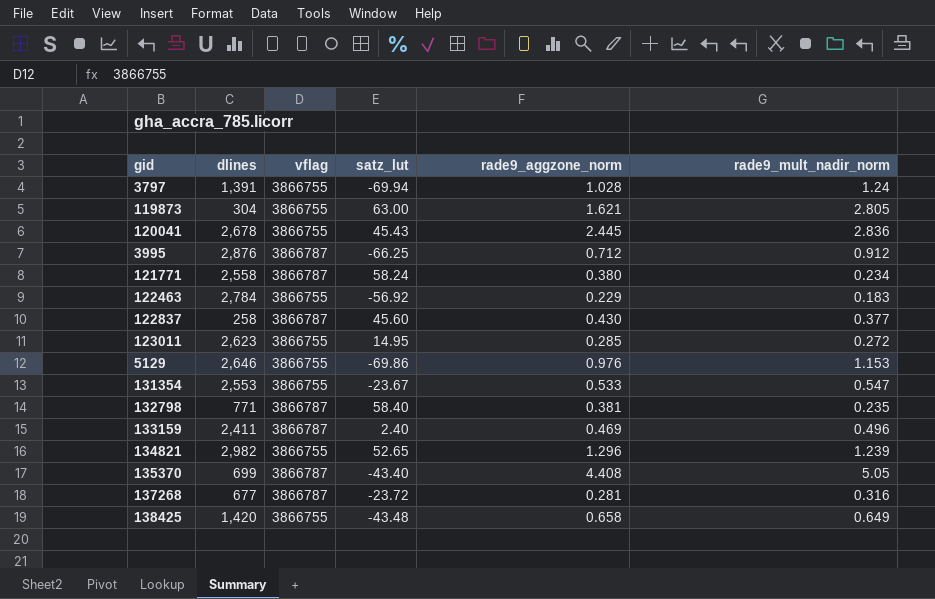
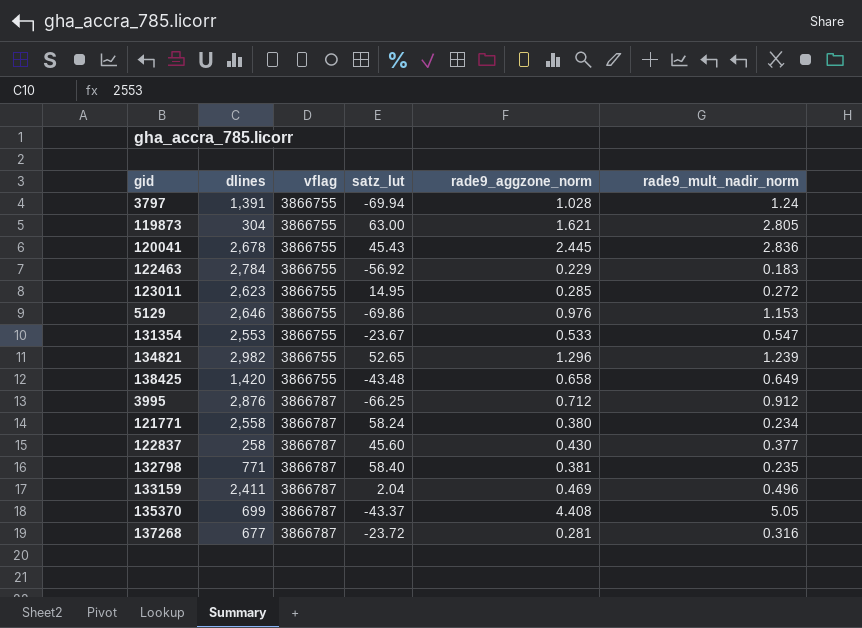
row order: none -> vflag ascending
133159 | satz_lut: 2.40 -> 2.04
135370 | satz_lut: -43.40 -> -43.37

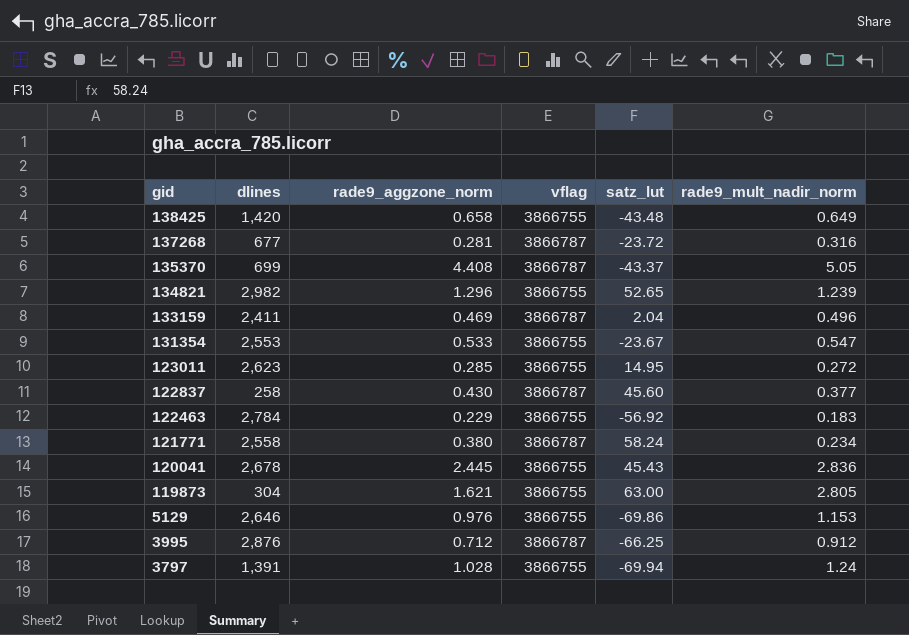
row order: vflag ascending -> gid descending
column rade9_aggzone_norm | position: 5 -> 3
row 132798: 771 | 3866787 | 58.40 | 0.381 | 0.235 -> none

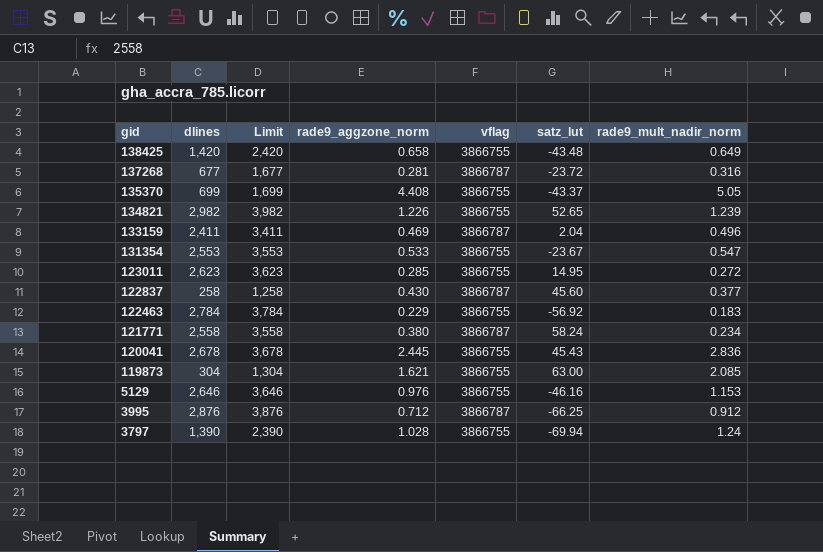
column Limit | formula: none -> [dlines] + 1000
135370 | vflag: 3866787 -> 3866755
134821 | rade9_aggzone_norm: 1.296 -> 1.226
119873 | rade9_mult_nadir_norm: 2.805 -> 2.085
5129 | satz_lut: -69.86 -> -46.16
3797 | dlines: 1,391 -> 1,390

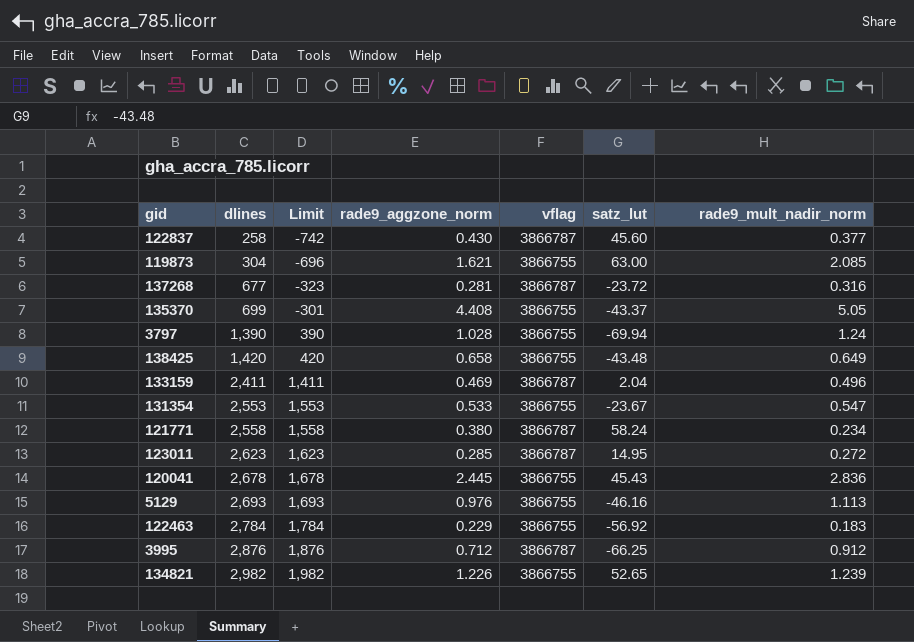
row order: gid descending -> dlines ascending
column Limit | formula: [dlines] + 1000 -> [dlines] - 1000
123011 | vflag: 3866755 -> 3866787
5129 | dlines: 2,646 -> 2,693
5129 | rade9_mult_nadir_norm: 1.153 -> 1.113

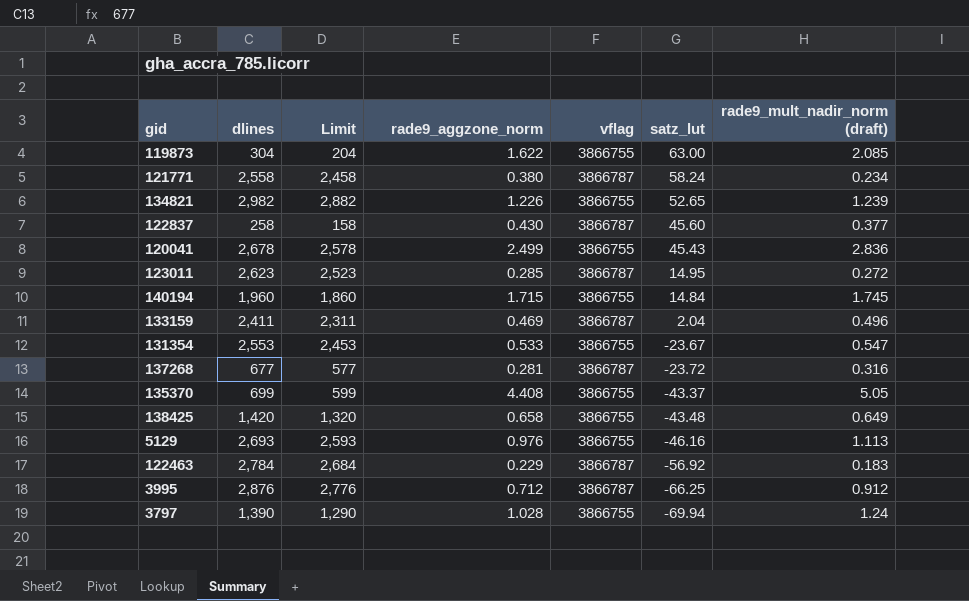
row order: dlines ascending -> satz_lut descending
column Limit | formula: [dlines] - 1000 -> [dlines] - 100
column name: rade9_mult_nadir_norm -> rade9_mult_nadir_norm (draft)
119873 | rade9_aggzone_norm: 1.621 -> 1.622
120041 | rade9_aggzone_norm: 2.445 -> 2.499
row 140194: none -> 1,960 | 1,860 | 1.715 | 3866755 | 14.84 | 1.745
122463 | vflag: 3866755 -> 3866787

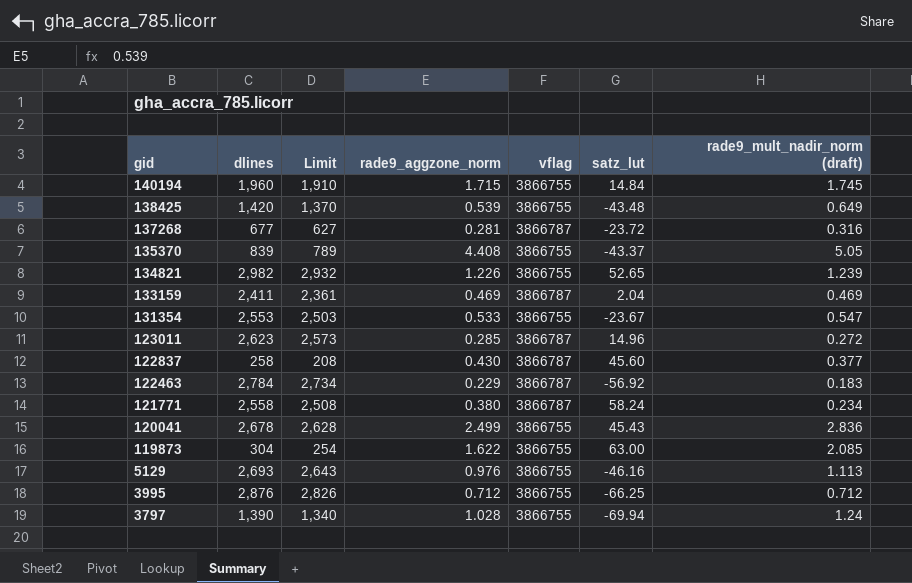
row order: satz_lut descending -> gid descending
column Limit | formula: [dlines] - 100 -> [dlines] - 50
138425 | rade9_aggzone_norm: 0.658 -> 0.539
135370 | dlines: 699 -> 839
133159 | rade9_mult_nadir_norm (draft): 0.496 -> 0.469
123011 | satz_lut: 14.95 -> 14.96
3995 | vflag: 3866787 -> 3866755
3995 | rade9_mult_nadir_norm (draft): 0.912 -> 0.712

